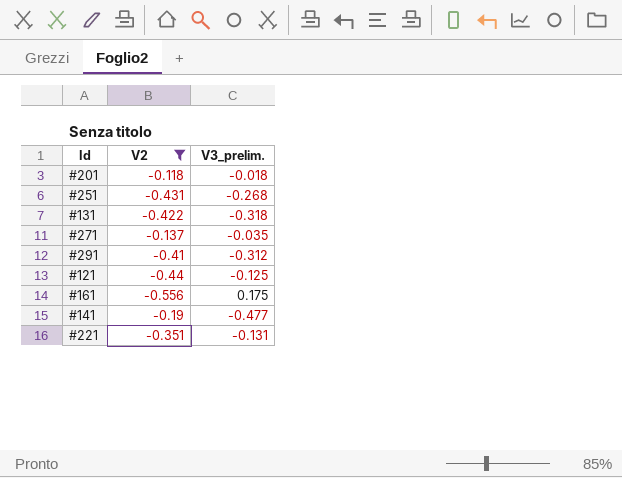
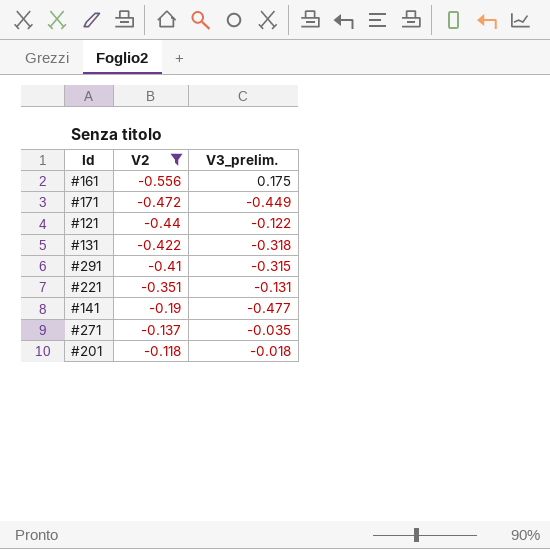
row order: none -> V2 ascending
row #251: -0.431 | -0.268 -> none
row #171: none -> -0.472 | -0.449
#121 | V3_prelim.: -0.125 -> -0.122
#291 | V3_prelim.: -0.312 -> -0.315

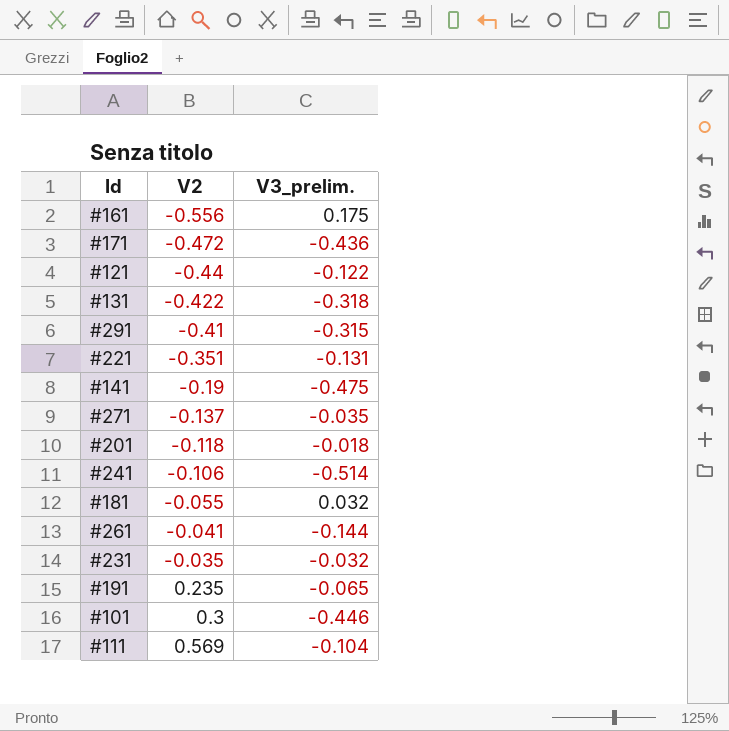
filter: V2 <= -0.118 -> none
#171 | V3_prelim.: -0.449 -> -0.436
#141 | V3_prelim.: -0.477 -> -0.475

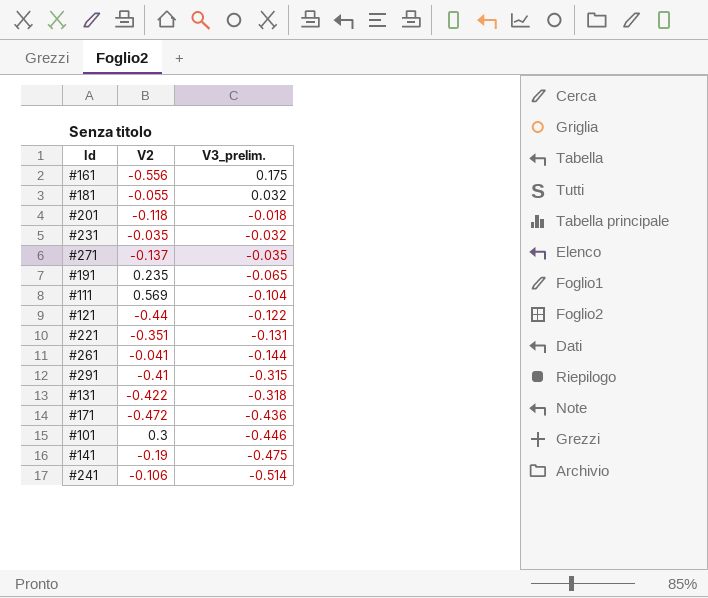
row order: V2 ascending -> V3_prelim. descending

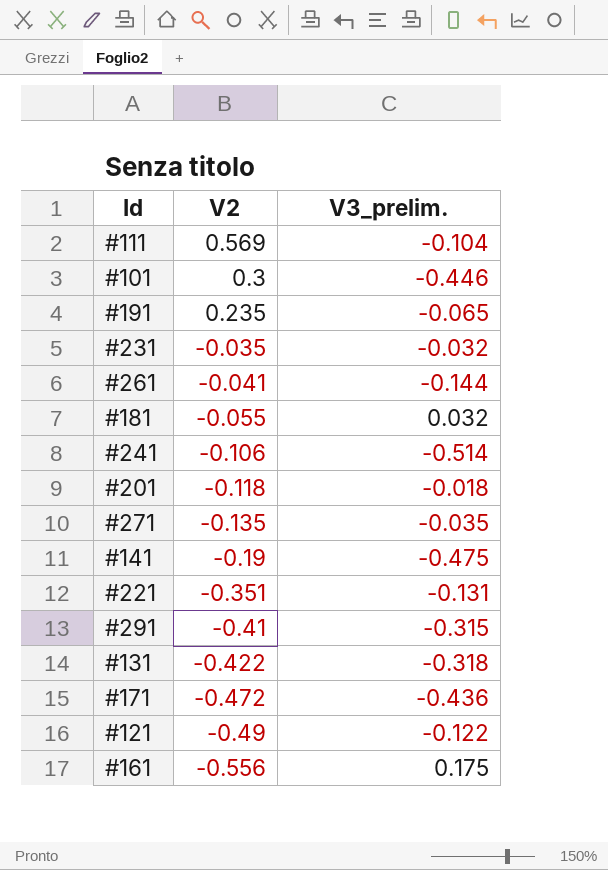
row order: V3_prelim. descending -> V2 descending
#271 | V2: -0.137 -> -0.135
#121 | V2: -0.44 -> -0.49

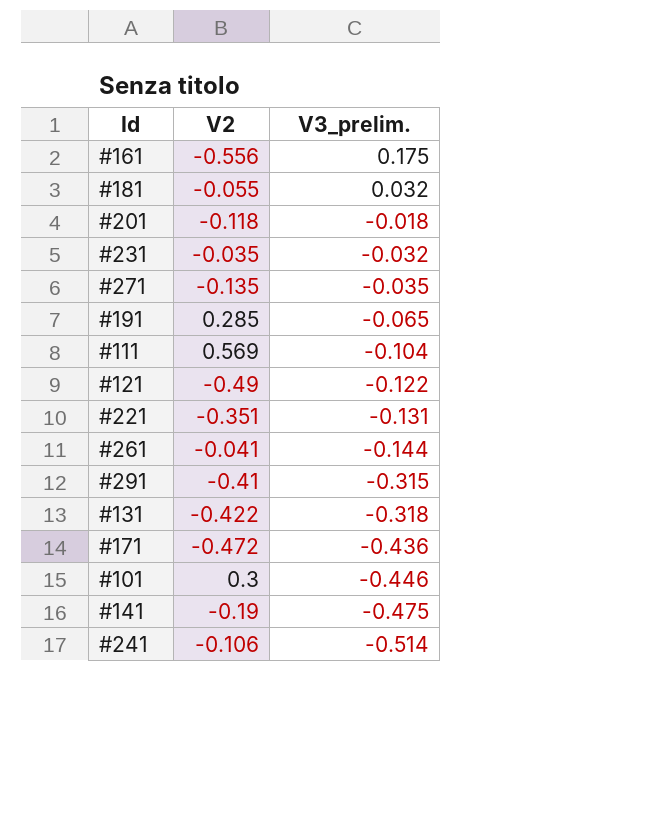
row order: V2 descending -> V3_prelim. descending
#191 | V2: 0.235 -> 0.285

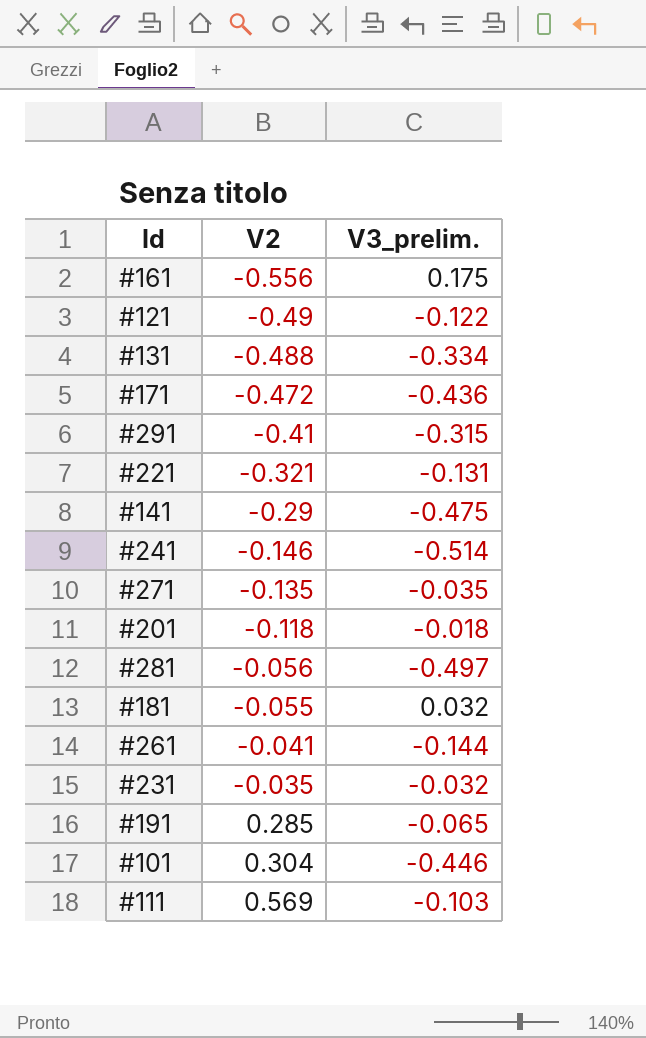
row order: V3_prelim. descending -> V2 ascending
#131 | V2: -0.422 -> -0.488
#131 | V3_prelim.: -0.318 -> -0.334
#221 | V2: -0.351 -> -0.321
#141 | V2: -0.19 -> -0.29
#241 | V2: -0.106 -> -0.146
row #281: none -> -0.056 | -0.497
#101 | V2: 0.3 -> 0.304
#111 | V3_prelim.: -0.104 -> -0.103

